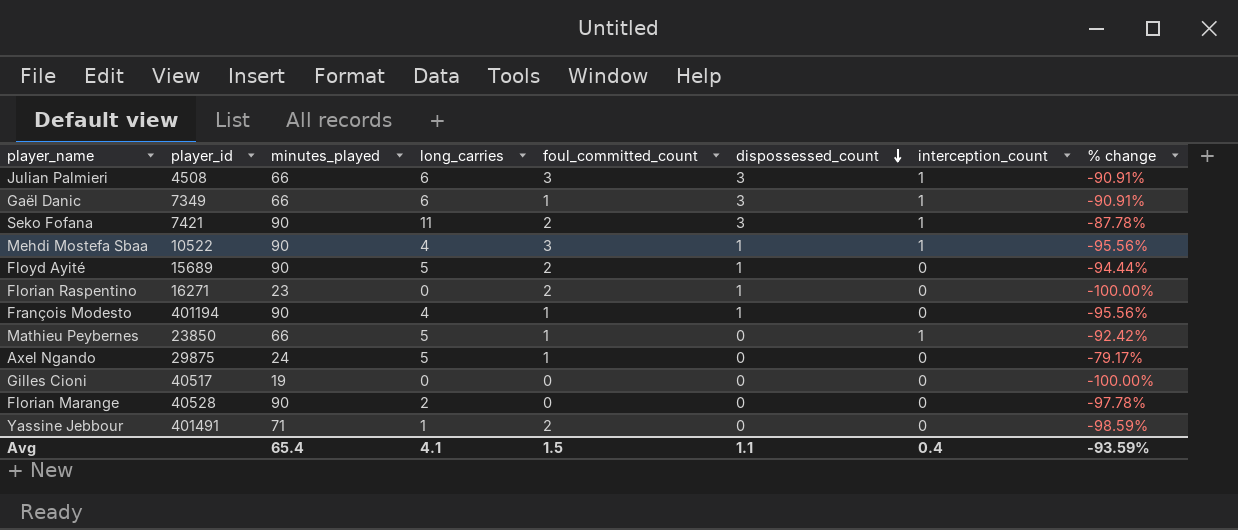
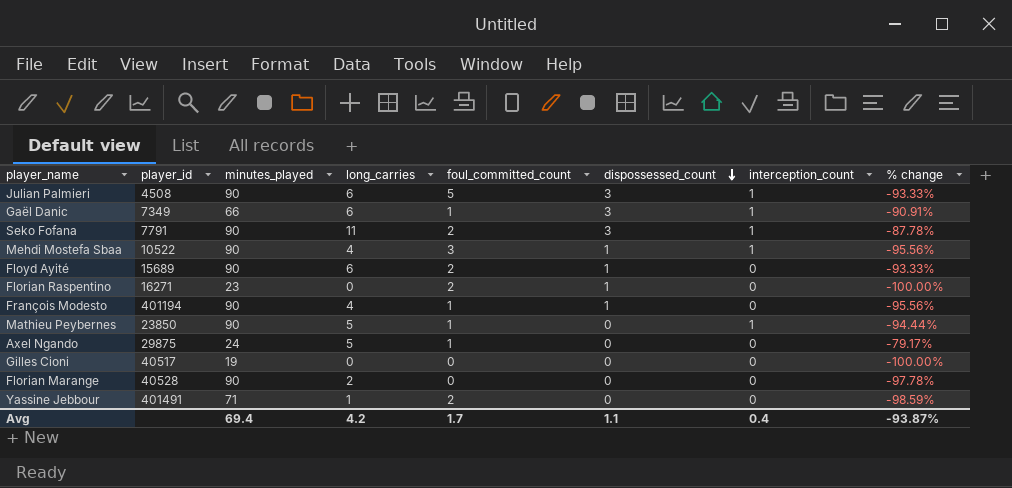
Julian Palmieri | minutes_played: 66 -> 90
Julian Palmieri | foul_committed_count: 3 -> 5
Julian Palmieri | % change: -90.91% -> -93.33%
Seko Fofana | player_id: 7421 -> 7791
Floyd Ayité | long_carries: 5 -> 6
Floyd Ayité | % change: -94.44% -> -93.33%
Mathieu Peybernes | minutes_played: 66 -> 90
Mathieu Peybernes | % change: -92.42% -> -94.44%
Avg | minutes_played: 65.4 -> 69.4
Avg | long_carries: 4.1 -> 4.2
Avg | foul_committed_count: 1.5 -> 1.7
Avg | % change: -93.59% -> -93.87%

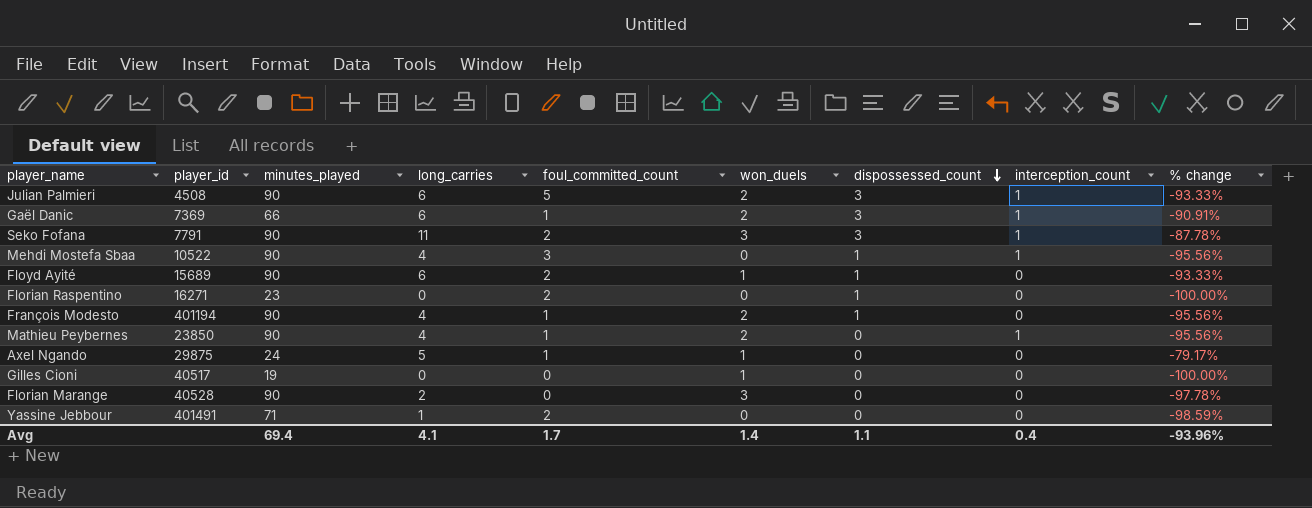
column won_duels | position: none -> 6
Gaël Danic | player_id: 7349 -> 7369
Mathieu Peybernes | long_carries: 5 -> 4
Mathieu Peybernes | % change: -94.44% -> -95.56%
Avg | long_carries: 4.2 -> 4.1
Avg | % change: -93.87% -> -93.96%

